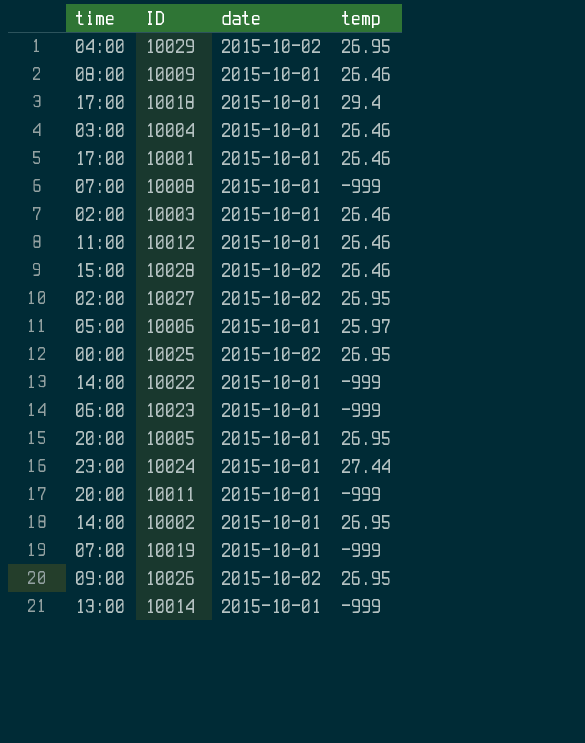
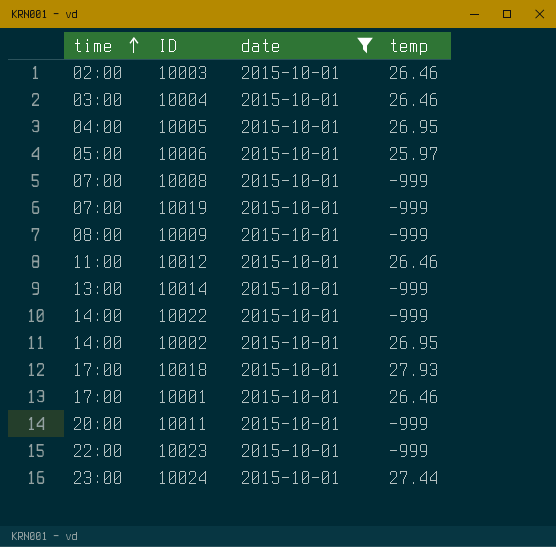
filter: none -> date = 2015-10-01
row order: none -> time ascending
10005 | time: 20:00 -> 04:00
10009 | temp: 26.46 -> -999
10018 | temp: 29.4 -> 27.93
10023 | time: 06:00 -> 22:00

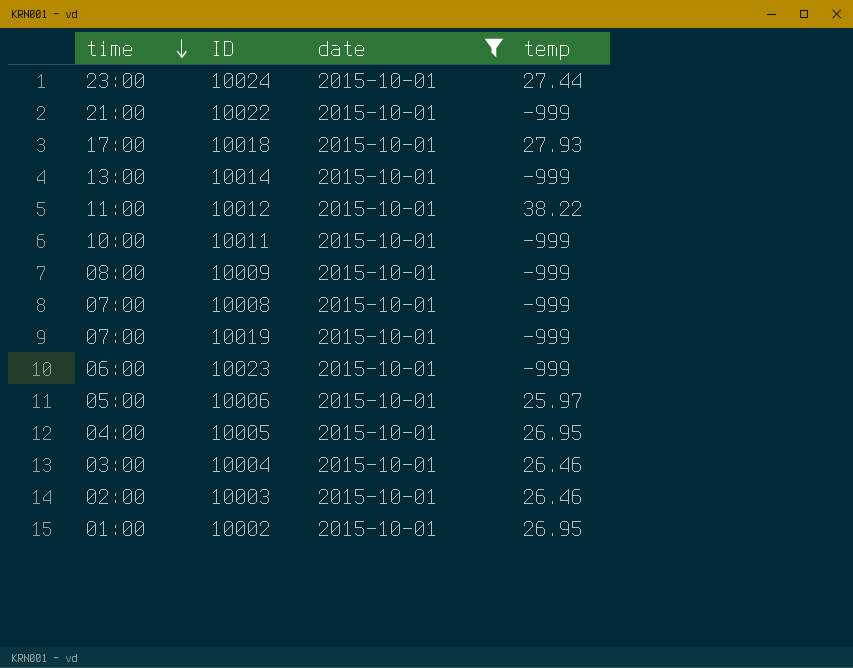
row order: time ascending -> time descending
row 10001: 17:00 | 2015-10-01 | 26.46 -> none
10022 | time: 14:00 -> 21:00
10012 | temp: 26.46 -> 38.22
10011 | time: 20:00 -> 10:00
10023 | time: 22:00 -> 06:00
10002 | time: 14:00 -> 01:00

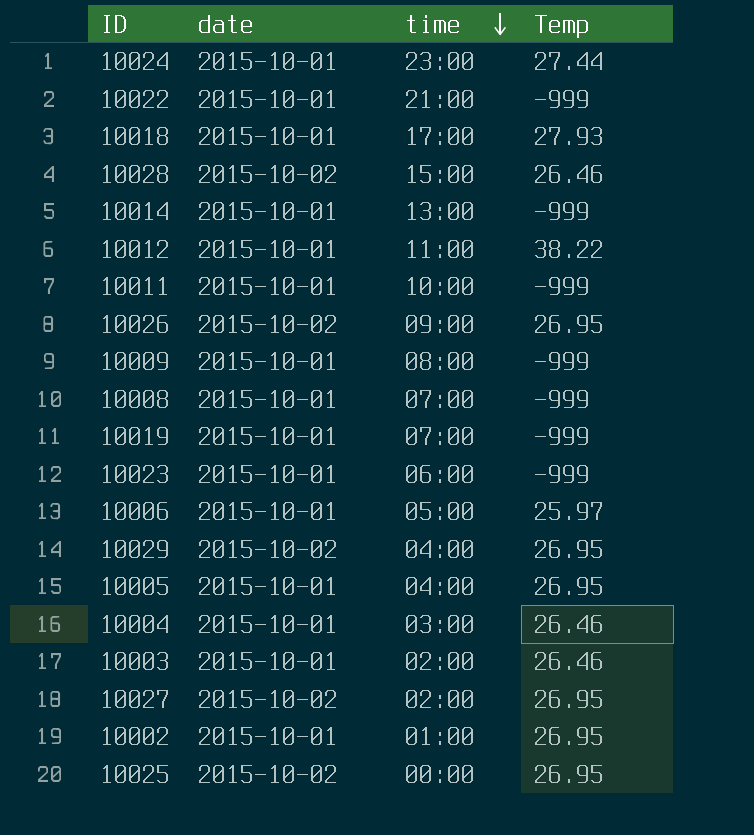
filter: date = 2015-10-01 -> none
column time | position: 1 -> 3
column name: temp -> Temp

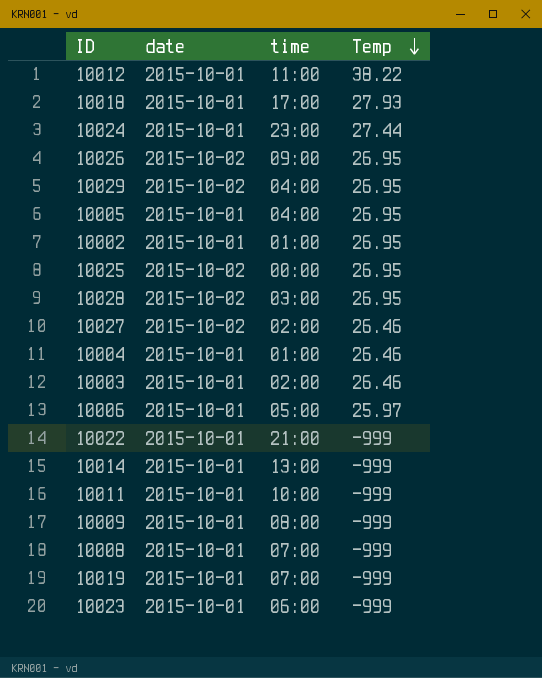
row order: time descending -> Temp descending
10028 | time: 15:00 -> 03:00
10028 | Temp: 26.46 -> 26.95
10027 | Temp: 26.95 -> 26.46
10004 | time: 03:00 -> 01:00

